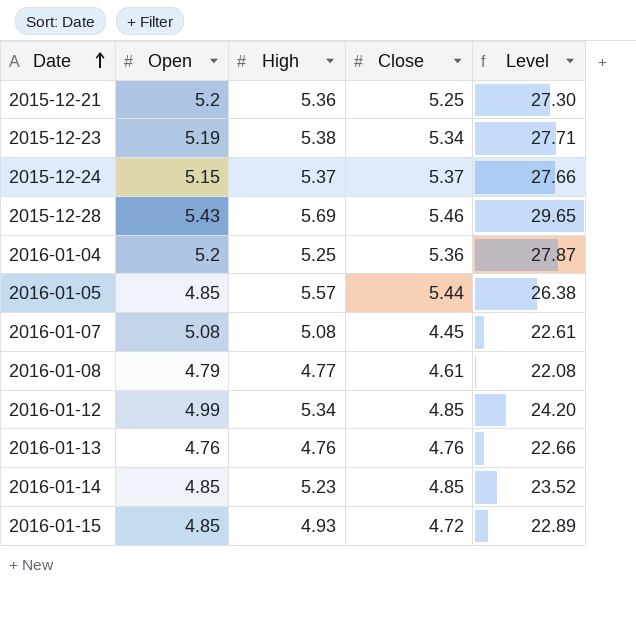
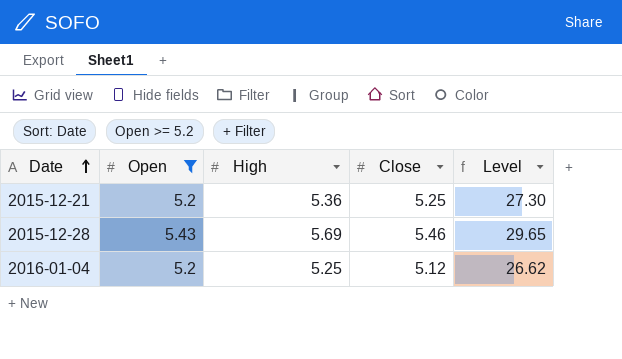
filter: none -> Open >= 5.2
2016-01-04 | Close: 5.36 -> 5.12
2016-01-04 | Level: 27.87 -> 26.62

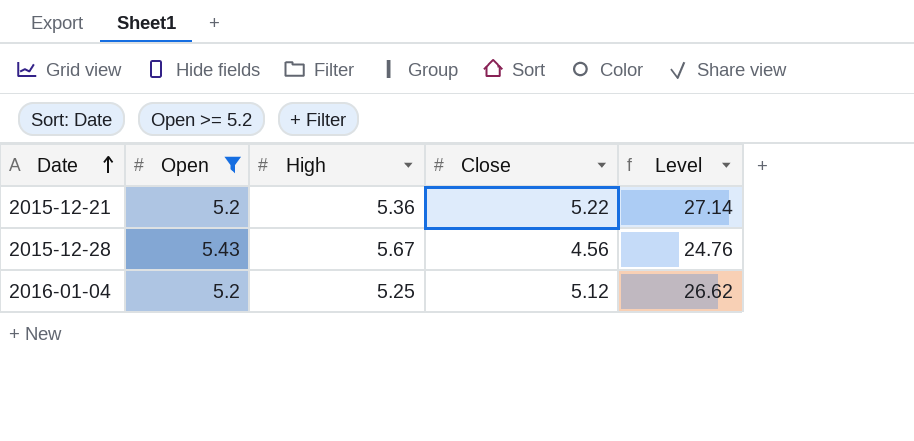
2015-12-21 | Close: 5.25 -> 5.22
2015-12-21 | Level: 27.30 -> 27.14
2015-12-28 | High: 5.69 -> 5.67
2015-12-28 | Close: 5.46 -> 4.56
2015-12-28 | Level: 29.65 -> 24.76

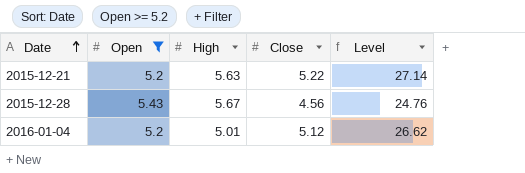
2015-12-21 | High: 5.36 -> 5.63
2016-01-04 | High: 5.25 -> 5.01

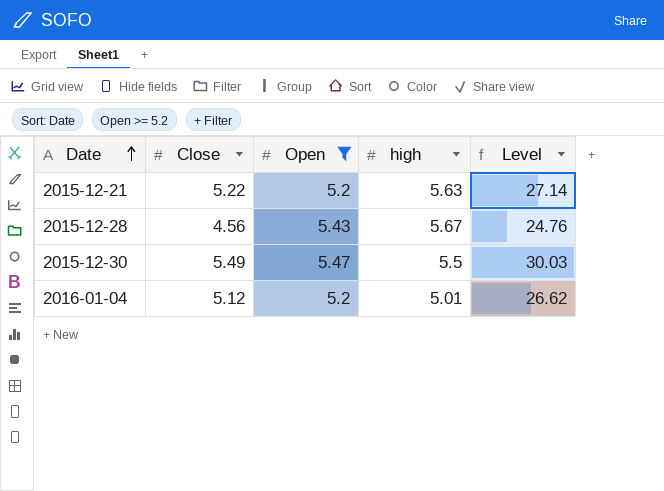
column Close | position: 4 -> 2
column name: High -> high
row 2015-12-30: none -> 5.49 | 5.47 | 5.5 | 30.03

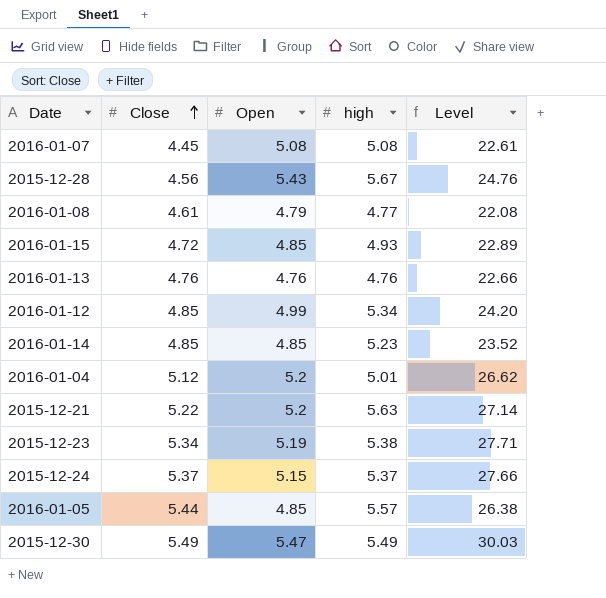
filter: Open >= 5.2 -> none
row order: Date ascending -> Close ascending
2015-12-30 | high: 5.5 -> 5.49

